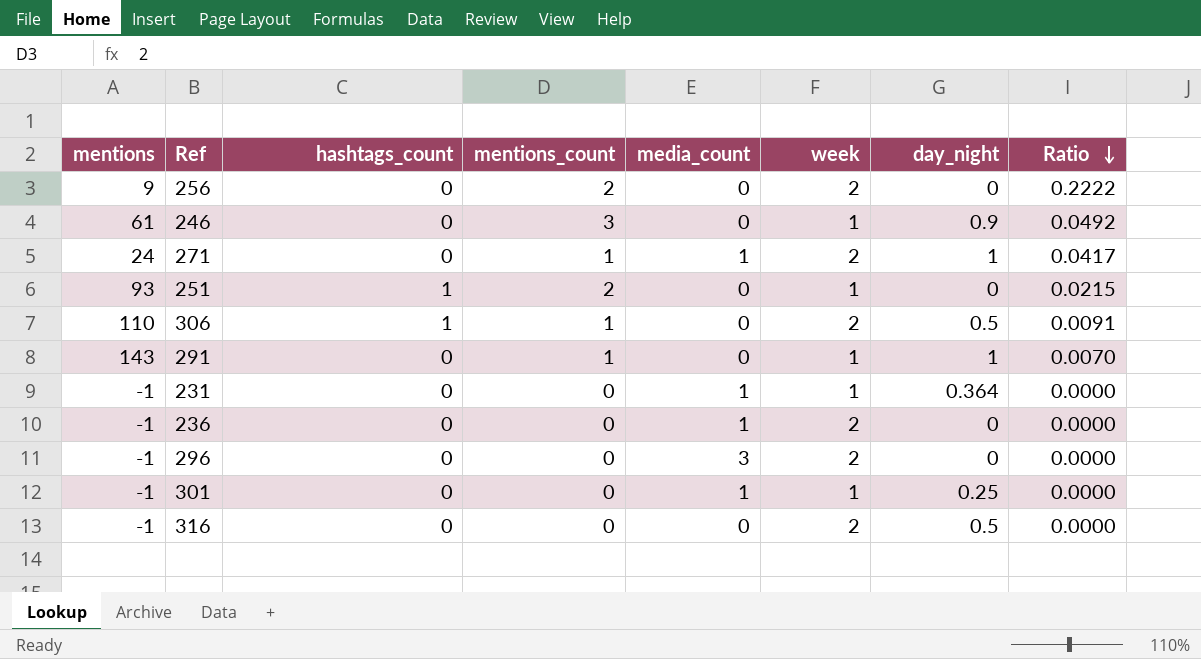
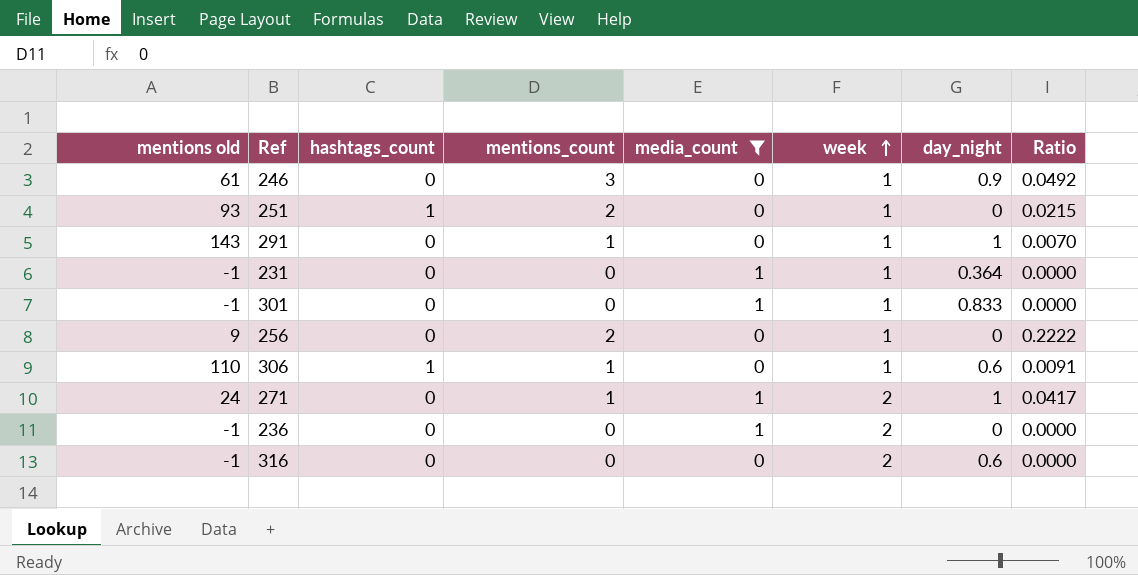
filter: none -> media_count != 3
row order: Ratio descending -> week ascending
column name: mentions -> mentions old
301 | day_night: 0.25 -> 0.833
256 | week: 2 -> 1
306 | week: 2 -> 1
306 | day_night: 0.5 -> 0.6
316 | day_night: 0.5 -> 0.6

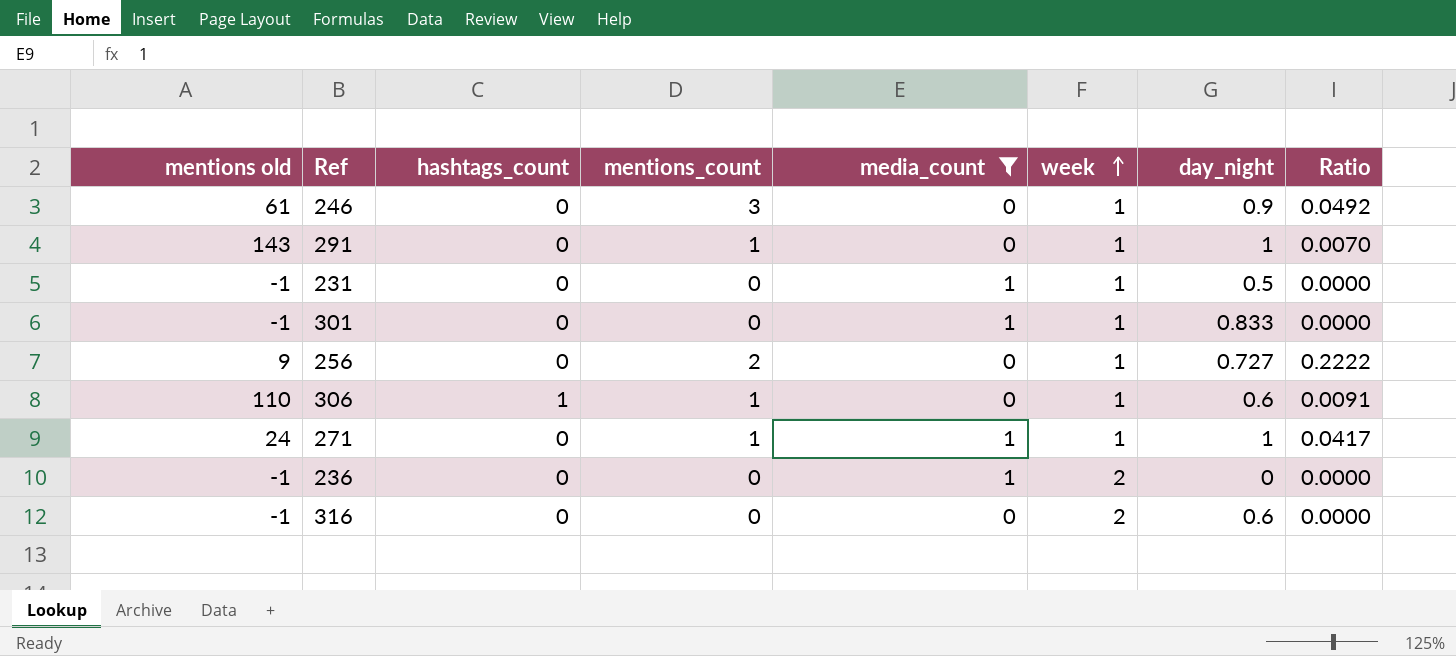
row 251: 93 | 1 | 2 | 0 | 1 | 0 | 0.0215 -> none
231 | day_night: 0.364 -> 0.5
256 | day_night: 0 -> 0.727
271 | week: 2 -> 1

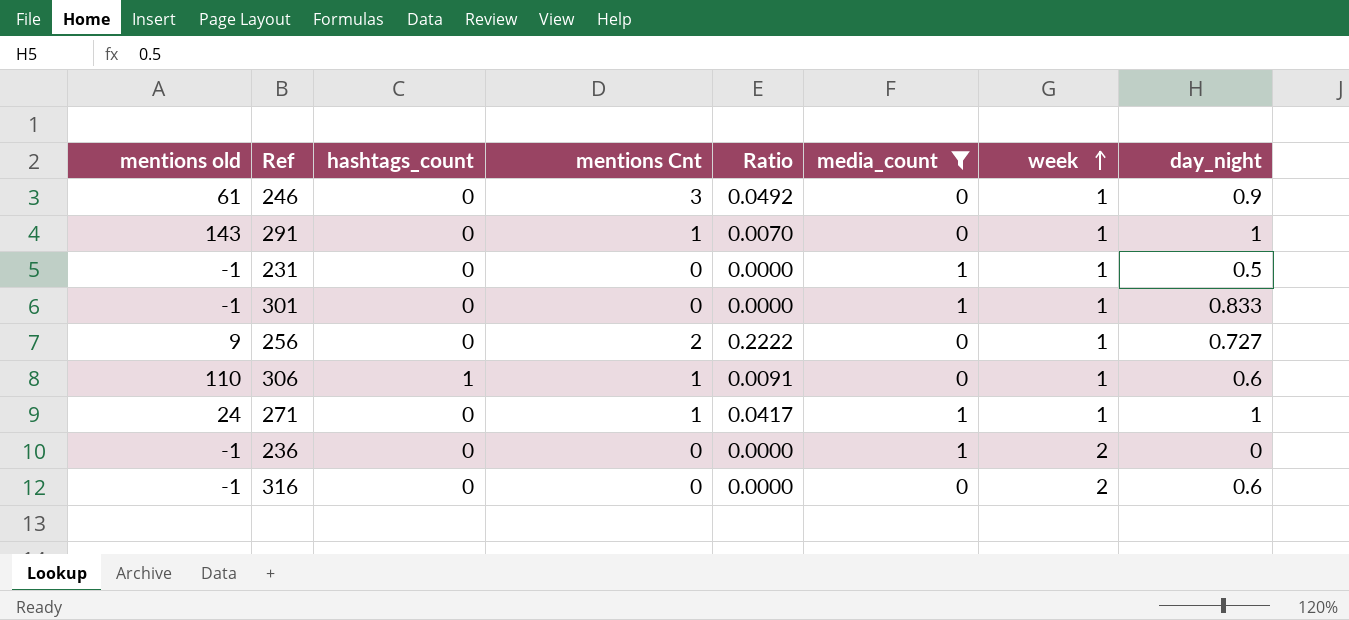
column name: mentions_count -> mentions Cnt
column Ratio | position: 8 -> 5

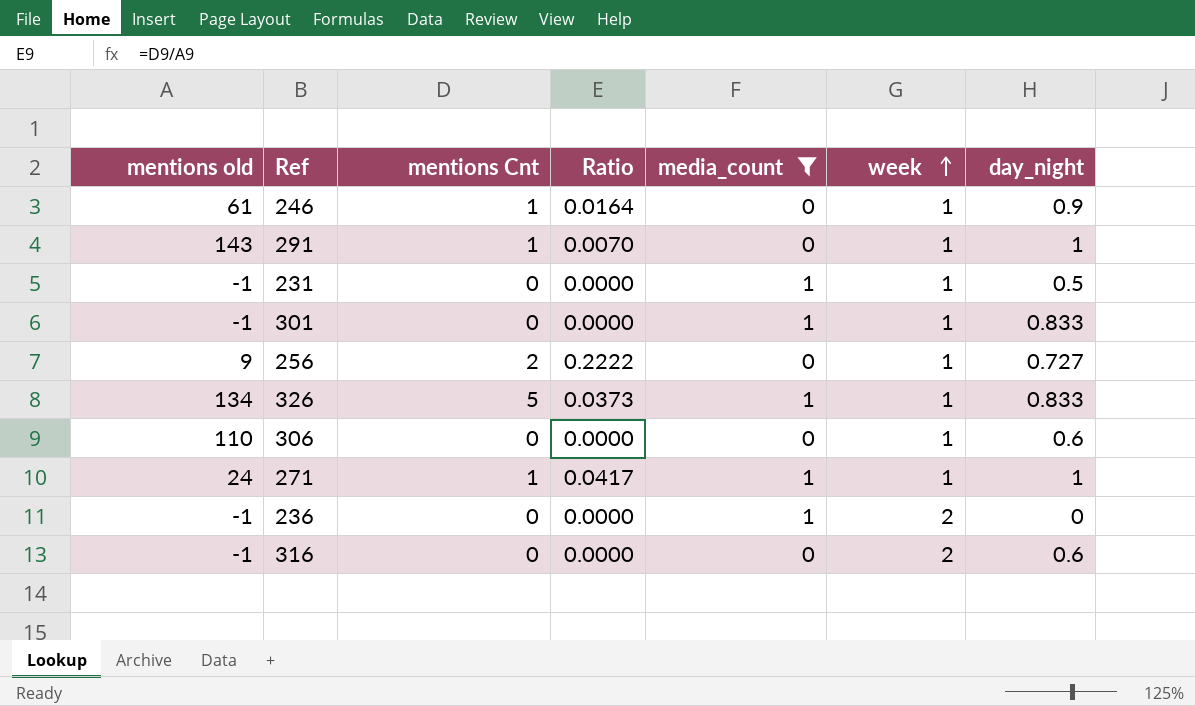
column hashtags_count | position: 3 -> none
246 | mentions Cnt: 3 -> 1
246 | Ratio: 0.0492 -> 0.0164
row 326: none -> 134 | 5 | 0.0373 | 1 | 1 | 0.833
306 | mentions Cnt: 1 -> 0
306 | Ratio: 0.0091 -> 0.0000

